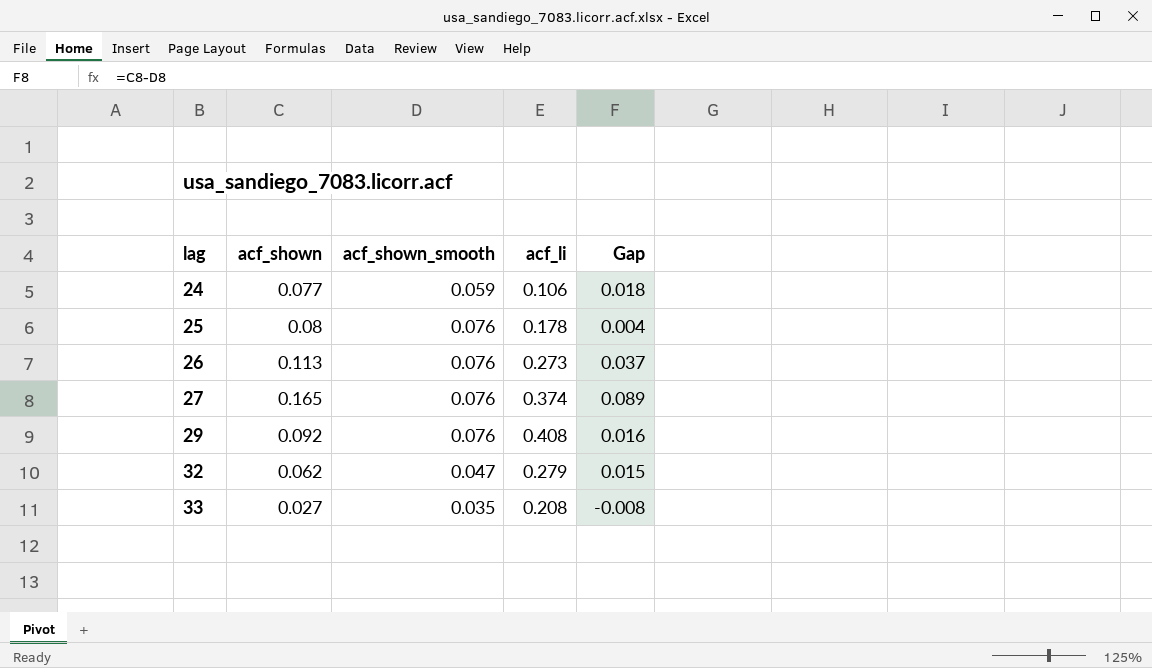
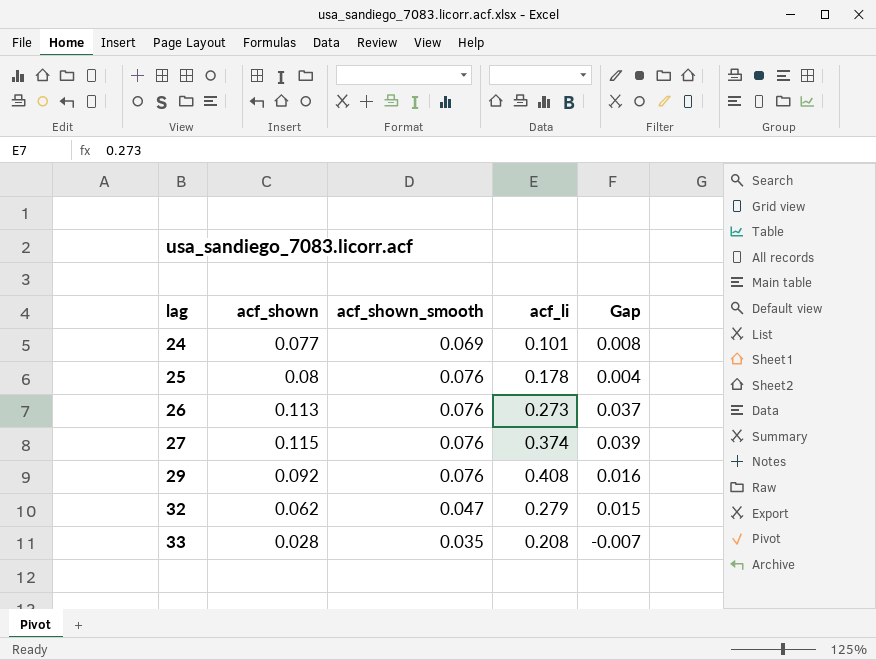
24 | acf_shown_smooth: 0.059 -> 0.069
24 | acf_li: 0.106 -> 0.101
24 | Gap: 0.018 -> 0.008
27 | acf_shown: 0.165 -> 0.115
27 | Gap: 0.089 -> 0.039
33 | acf_shown: 0.027 -> 0.028
33 | Gap: -0.008 -> -0.007

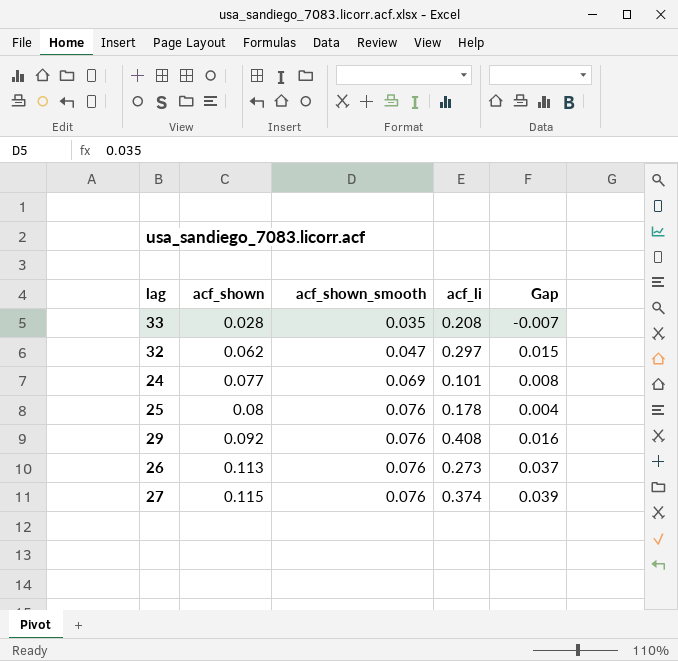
row order: lag ascending -> acf_shown ascending
32 | acf_li: 0.279 -> 0.297

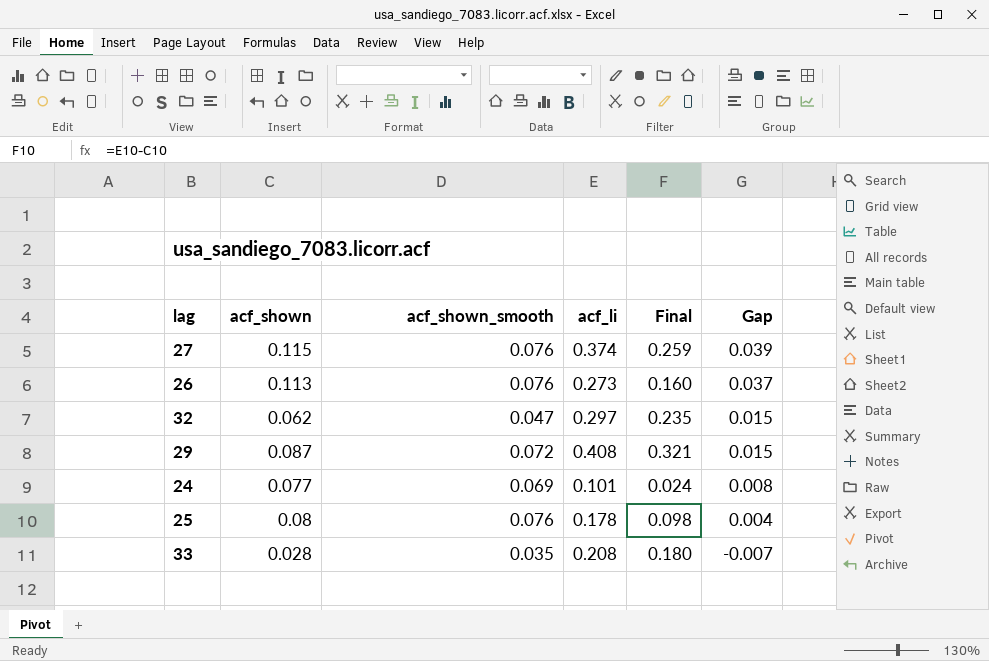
row order: acf_shown ascending -> Gap descending
column Final | formula: none -> [acf_li] - [acf_shown]
29 | acf_shown: 0.092 -> 0.087
29 | acf_shown_smooth: 0.076 -> 0.072
29 | Gap: 0.016 -> 0.015

